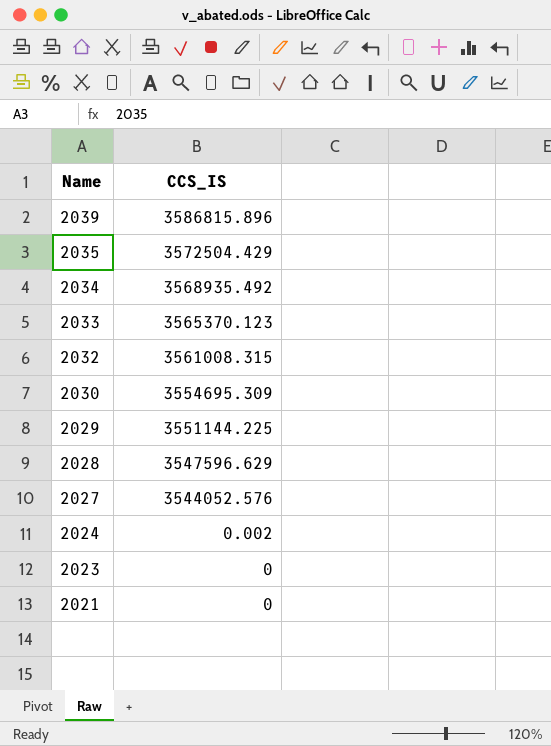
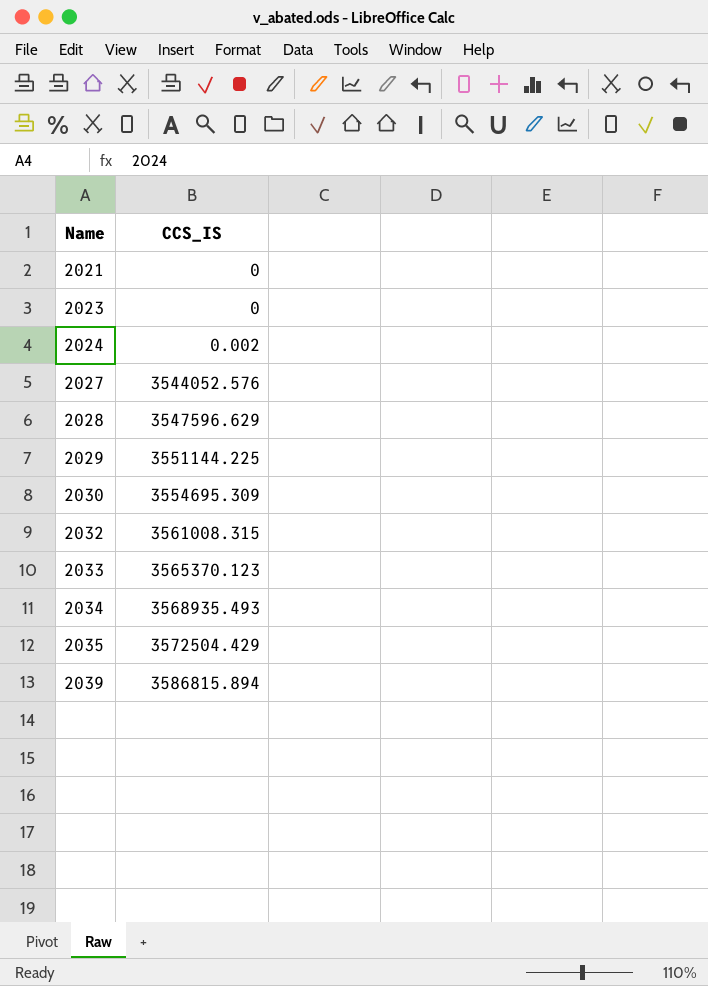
row order: Name descending -> Name ascending
2034 | CCS_IS: 3568935.492 -> 3568935.493
2039 | CCS_IS: 3586815.896 -> 3586815.894

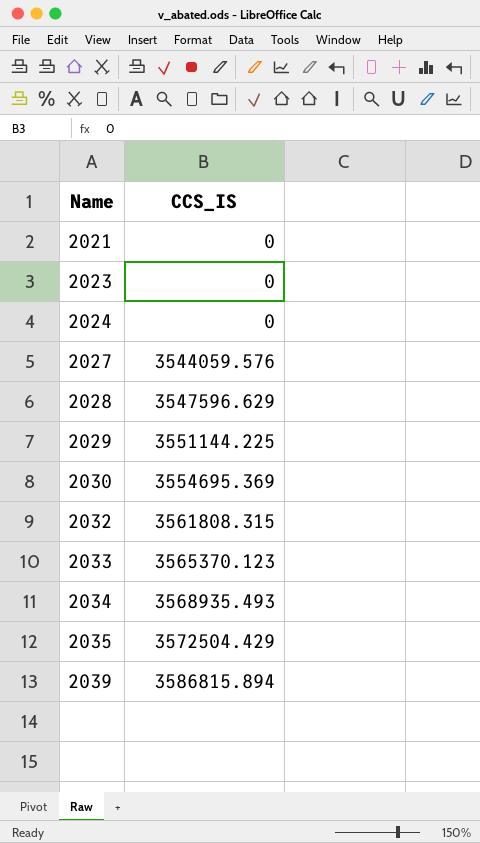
2024 | CCS_IS: 0.002 -> 0
2027 | CCS_IS: 3544052.576 -> 3544059.576
2030 | CCS_IS: 3554695.309 -> 3554695.369
2032 | CCS_IS: 3561008.315 -> 3561808.315

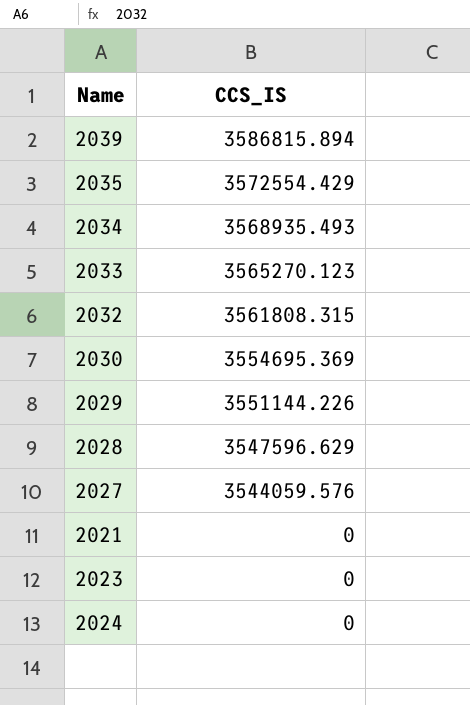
row order: Name ascending -> CCS_IS descending
2035 | CCS_IS: 3572504.429 -> 3572554.429
2033 | CCS_IS: 3565370.123 -> 3565270.123
2029 | CCS_IS: 3551144.225 -> 3551144.226

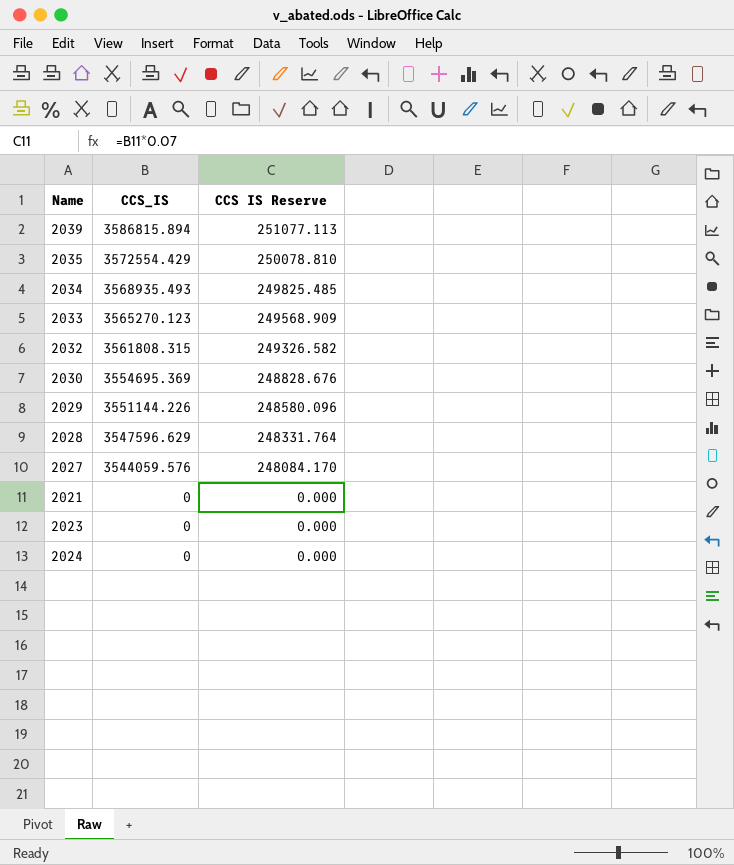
column CCS IS Reserve | formula: none -> [CCS_IS] * 0.07

